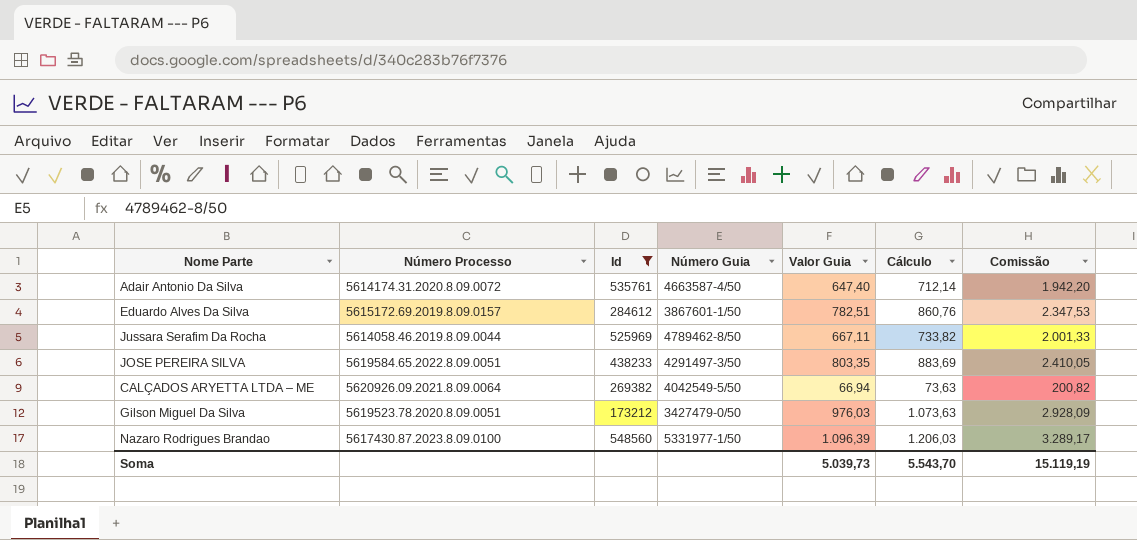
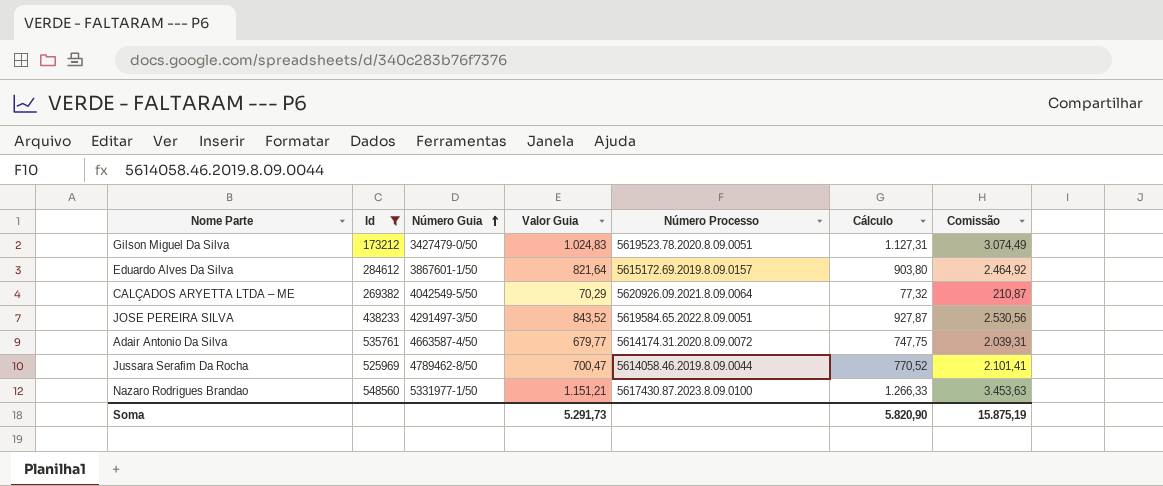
row order: none -> Número Guia ascending
column Número Processo | position: 2 -> 5
Gilson Miguel Da Silva | Valor Guia: 976,03 -> 1.024,83
Gilson Miguel Da Silva | Cálculo: 1.073,63 -> 1.127,31
Gilson Miguel Da Silva | Comissão: 2.928,09 -> 3.074,49
Eduardo Alves Da Silva | Valor Guia: 782,51 -> 821,64
Eduardo Alves Da Silva | Cálculo: 860,76 -> 903,80
Eduardo Alves Da Silva | Comissão: 2.347,53 -> 2.464,92
CALÇADOS ARYETTA LTDA – ME | Valor Guia: 66,94 -> 70,29
CALÇADOS ARYETTA LTDA – ME | Cálculo: 73,63 -> 77,32
CALÇADOS ARYETTA LTDA – ME | Comissão: 200,82 -> 210,87
JOSE PEREIRA SILVA | Valor Guia: 803,35 -> 843,52
JOSE PEREIRA SILVA | Cálculo: 883,69 -> 927,87
JOSE PEREIRA SILVA | Comissão: 2.410,05 -> 2.530,56
Adair Antonio Da Silva | Valor Guia: 647,40 -> 679,77
Adair Antonio Da Silva | Cálculo: 712,14 -> 747,75
Adair Antonio Da Silva | Comissão: 1.942,20 -> 2.039,31
Jussara Serafim Da Rocha | Valor Guia: 667,11 -> 700,47
Jussara Serafim Da Rocha | Cálculo: 733,82 -> 770,52
Jussara Serafim Da Rocha | Comissão: 2.001,33 -> 2.101,41
Nazaro Rodrigues Brandao | Valor Guia: 1.096,39 -> 1.151,21
Nazaro Rodrigues Brandao | Cálculo: 1.206,03 -> 1.266,33
Nazaro Rodrigues Brandao | Comissão: 3.289,17 -> 3.453,63
Soma | Valor Guia: 5.039,73 -> 5.291,73
Soma | Cálculo: 5.543,70 -> 5.820,90
Soma | Comissão: 15.119,19 -> 15.875,19

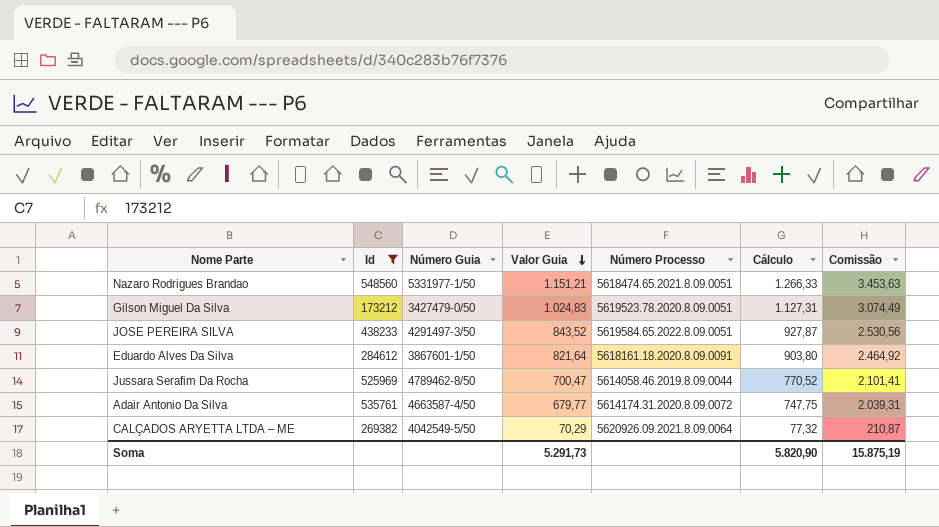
row order: Número Guia ascending -> Valor Guia descending
Nazaro Rodrigues Brandao | Número Processo: 5617430.87.2023.8.09.0100 -> 5618474.65.2021.8.09.0051
Eduardo Alves Da Silva | Número Processo: 5615172.69.2019.8.09.0157 -> 5618161.18.2020.8.09.0091

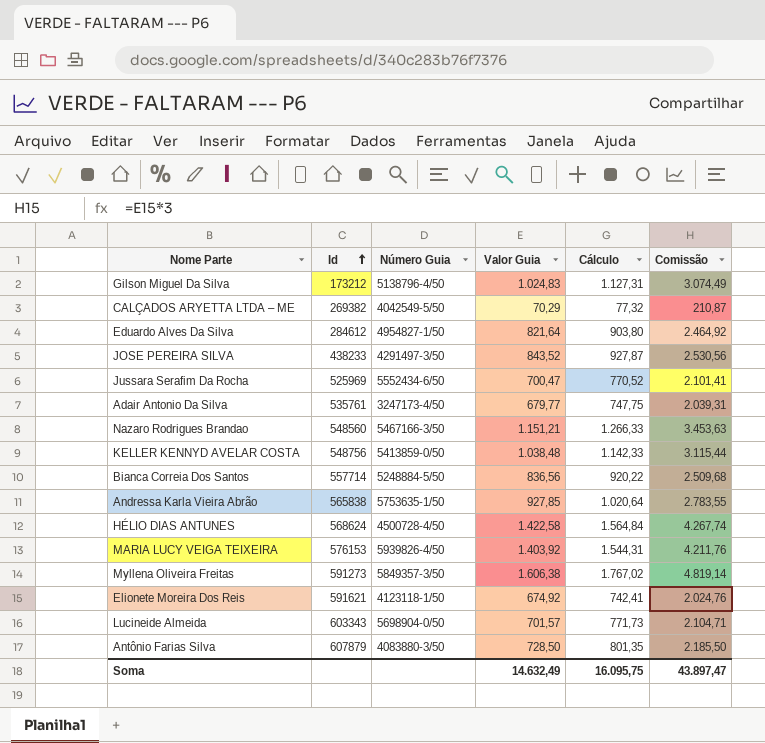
filter: Id <= 548560 -> none
row order: Valor Guia descending -> Id ascending
column Número Processo | position: 5 -> none
Gilson Miguel Da Silva | Número Guia: 3427479-0/50 -> 5138796-4/50
Eduardo Alves Da Silva | Número Guia: 3867601-1/50 -> 4954827-1/50
Jussara Serafim Da Rocha | Número Guia: 4789462-8/50 -> 5552434-6/50
Adair Antonio Da Silva | Número Guia: 4663587-4/50 -> 3247173-4/50
Nazaro Rodrigues Brandao | Número Guia: 5331977-1/50 -> 5467166-3/50
Soma | Valor Guia: 5.291,73 -> 14.632,49
Soma | Cálculo: 5.820,90 -> 16.095,75
Soma | Comissão: 15.875,19 -> 43.897,47

